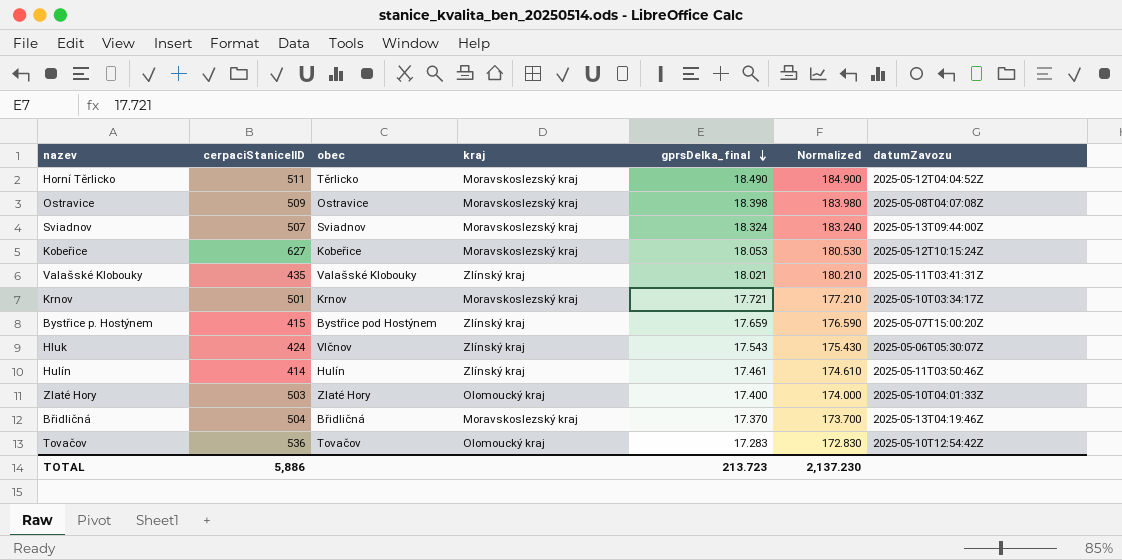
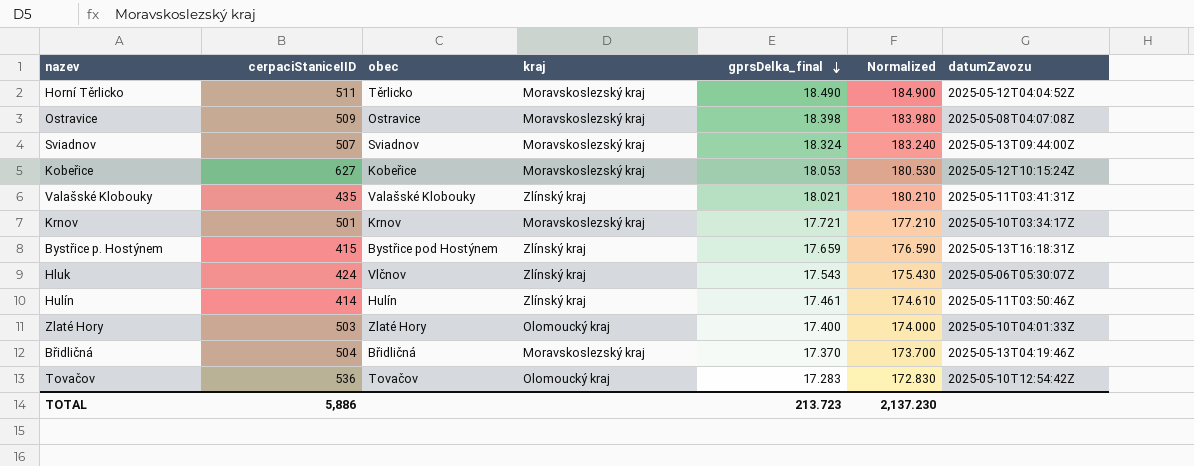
Bystřice p. Hostýnem | datumZavozu: 2025-05-07T15:00:20Z -> 2025-05-13T16:18:31Z

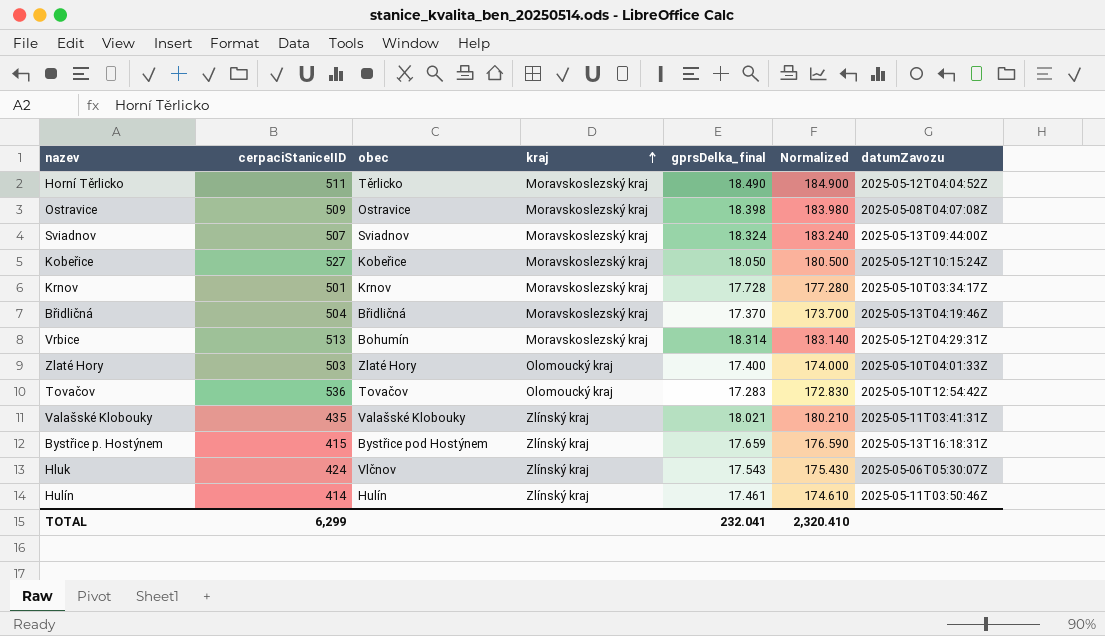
row order: gprsDelka_final descending -> kraj ascending
Kobeřice | cerpaciStaniceIID: 627 -> 527
Kobeřice | gprsDelka_final: 18.053 -> 18.050
Kobeřice | Normalized: 180.530 -> 180.500
Krnov | gprsDelka_final: 17.721 -> 17.728
Krnov | Normalized: 177.210 -> 177.280
row Vrbice: none -> 513 | Bohumín | Moravskoslezský kraj | 18.314 | 183.140 | 2025-05-12T04:29:31Z
TOTAL | cerpaciStaniceIID: 5,886 -> 6,299
TOTAL | gprsDelka_final: 213.723 -> 232.041
TOTAL | Normalized: 2,137.230 -> 2,320.410

